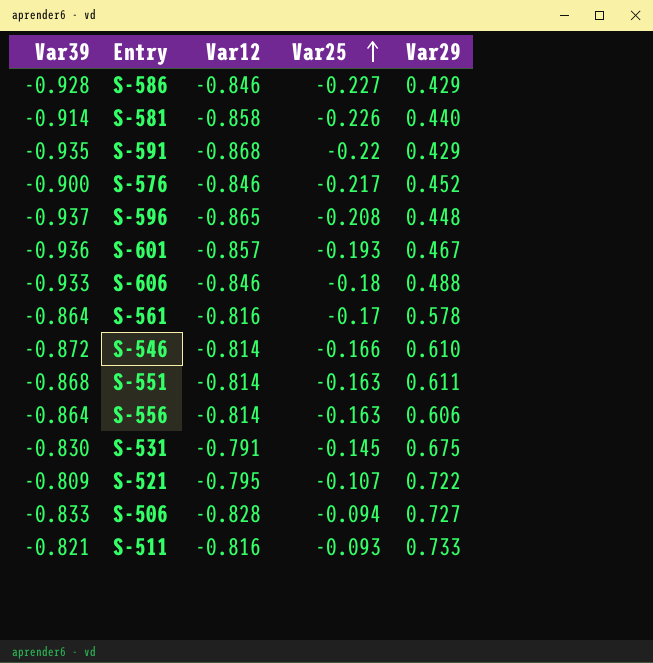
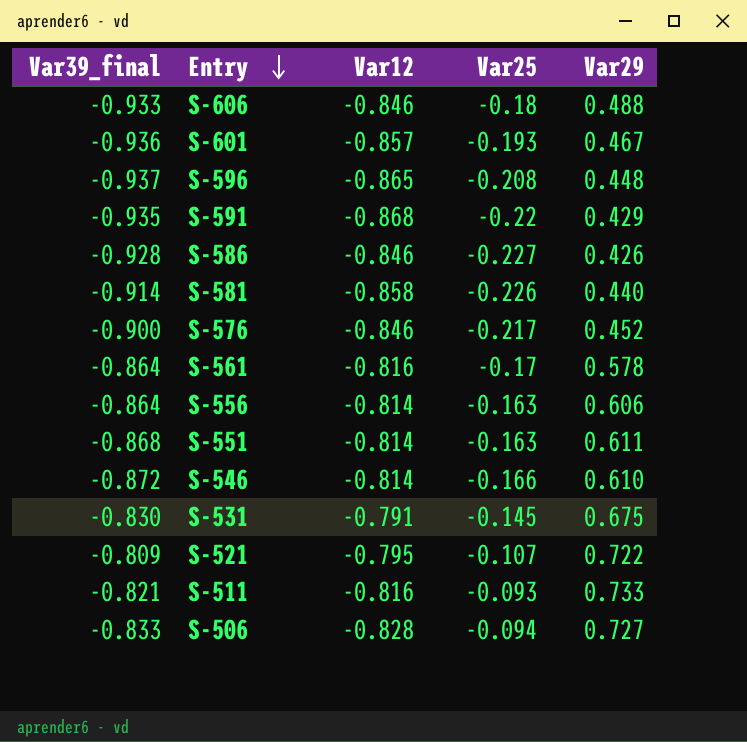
row order: Var25 ascending -> Entry descending
column name: Var39 -> Var39_final
S-586 | Var29: 0.429 -> 0.426

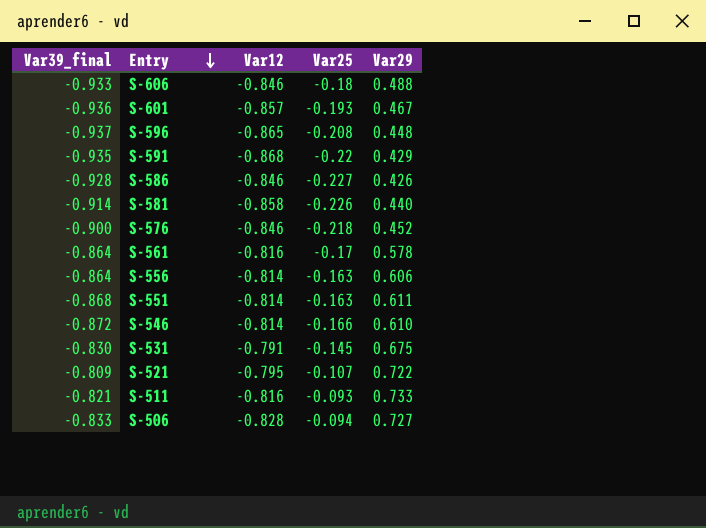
S-576 | Var25: -0.217 -> -0.218

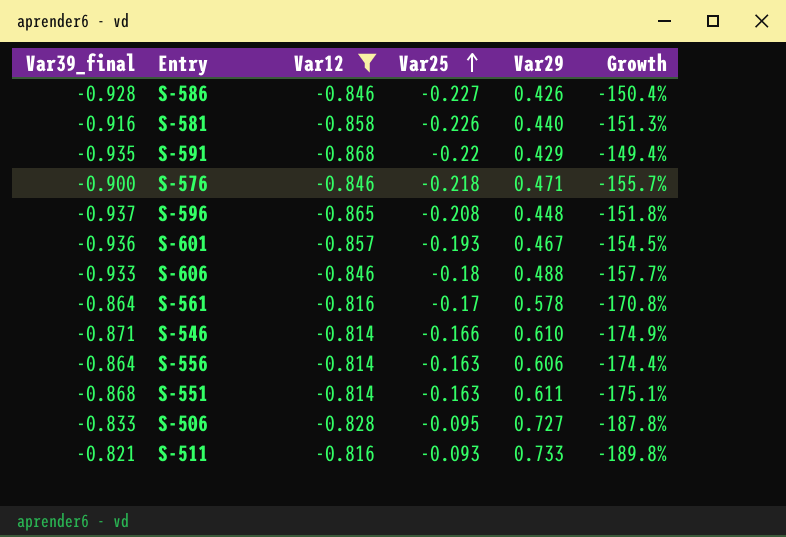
filter: none -> Var12 <= -0.814
row order: Entry descending -> Var25 ascending
column Growth | formula: none -> ([Var29] - [Var12]) / [Var12]
S-581 | Var39_final: -0.914 -> -0.916
S-576 | Var29: 0.452 -> 0.471
S-546 | Var39_final: -0.872 -> -0.871
S-506 | Var25: -0.094 -> -0.095

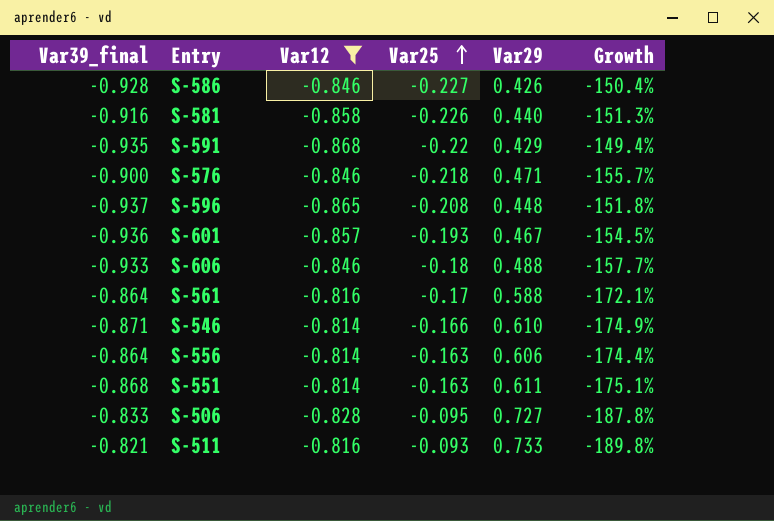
S-561 | Var29: 0.578 -> 0.588
S-561 | Growth: -170.8% -> -172.1%

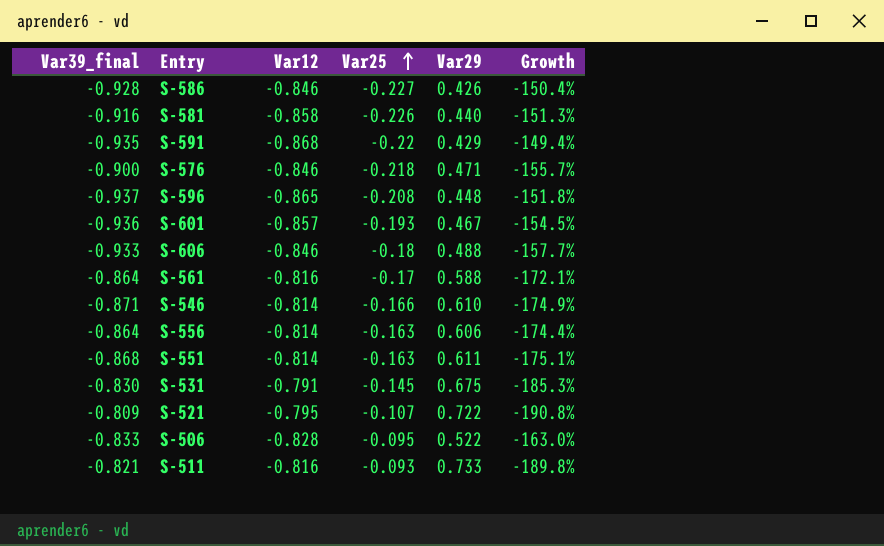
filter: Var12 <= -0.814 -> none
S-506 | Var29: 0.727 -> 0.522
S-506 | Growth: -187.8% -> -163.0%

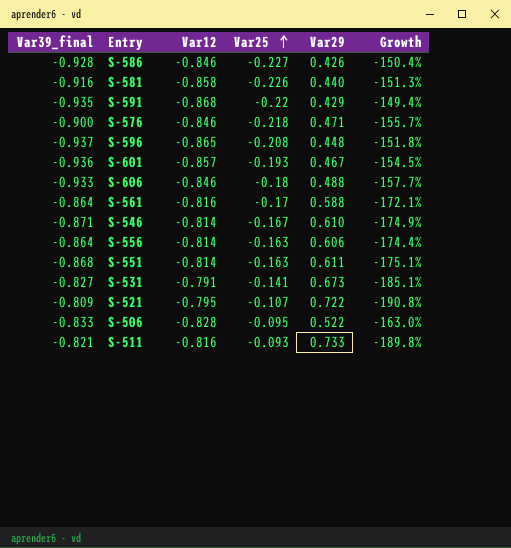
S-546 | Var25: -0.166 -> -0.167
S-531 | Var39_final: -0.830 -> -0.827
S-531 | Var25: -0.145 -> -0.141
S-531 | Var29: 0.675 -> 0.673
S-531 | Growth: -185.3% -> -185.1%

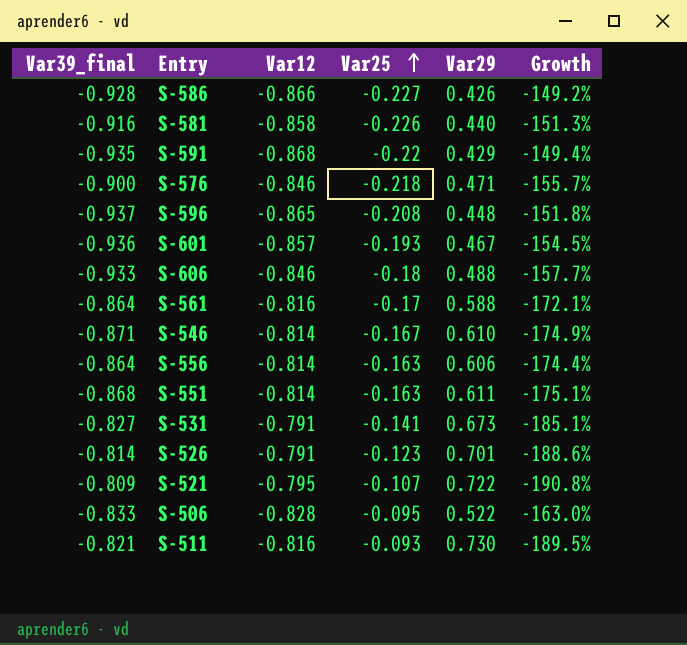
S-586 | Var12: -0.846 -> -0.866
S-586 | Growth: -150.4% -> -149.2%
row S-526: none -> -0.814 | -0.791 | -0.123 | 0.701 | -188.6%
S-511 | Var29: 0.733 -> 0.730
S-511 | Growth: -189.8% -> -189.5%

